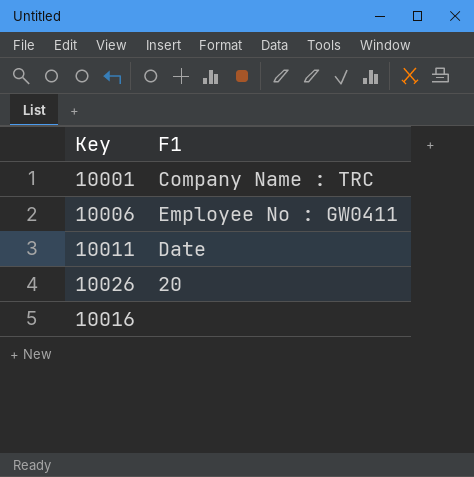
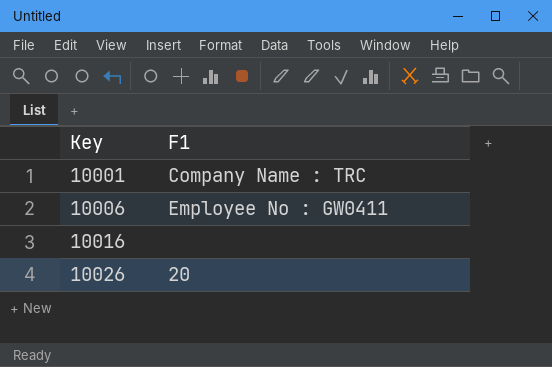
row order: none -> Key ascending
row 10011: Date -> none

